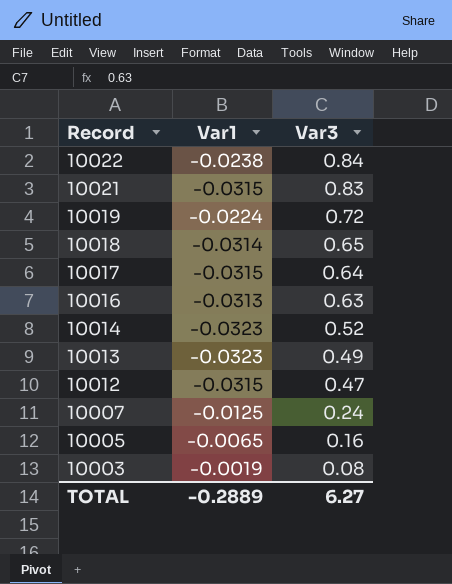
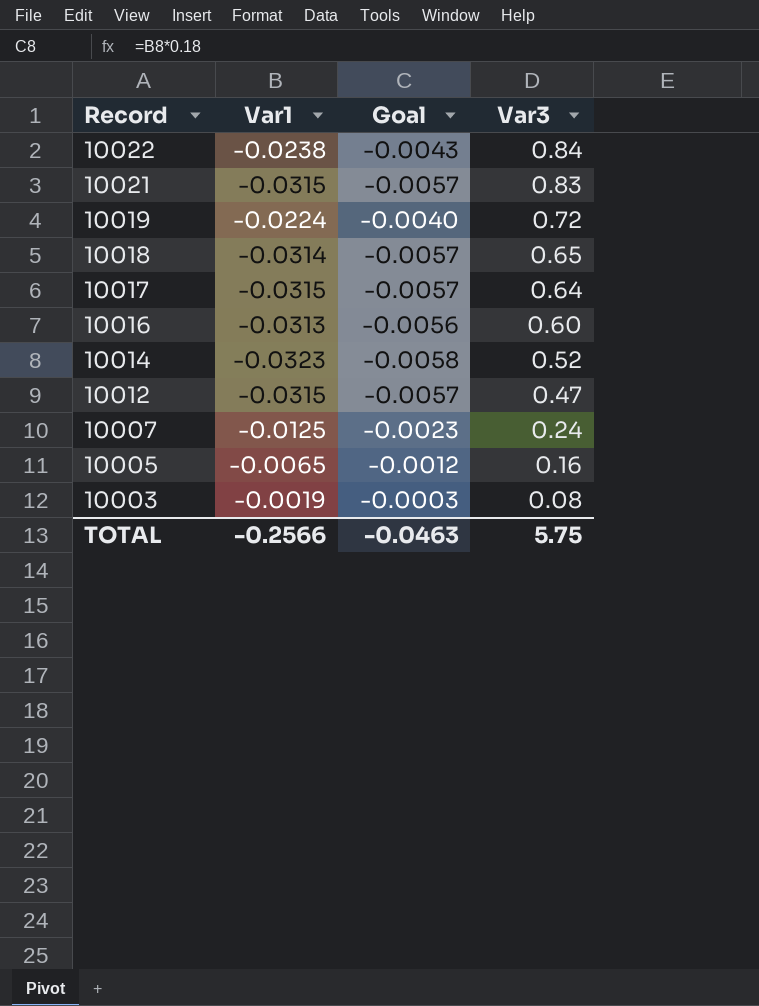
column Goal | formula: none -> [Var1] * 0.18
row 10013: -0.0323 | 0.49 -> none
10016 | Var3: 0.63 -> 0.60
TOTAL | Var1: -0.2889 -> -0.2566
TOTAL | Var3: 6.27 -> 5.75

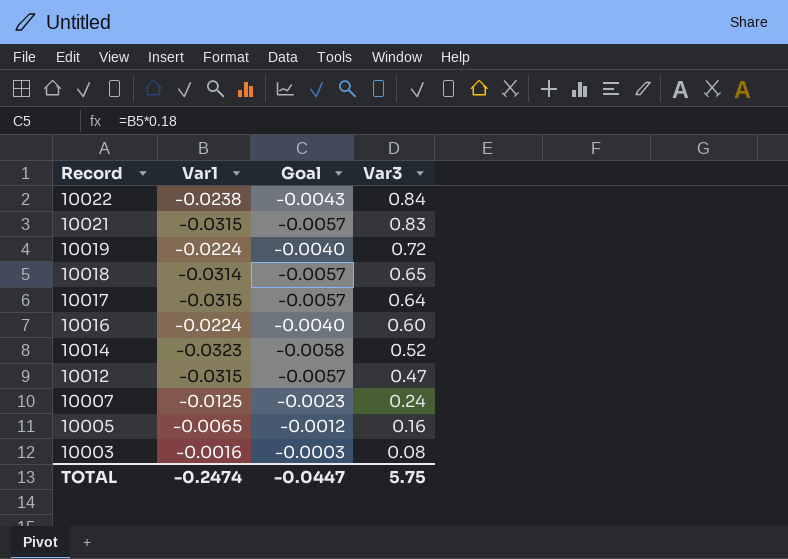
10016 | Var1: -0.0313 -> -0.0224
10016 | Goal: -0.0056 -> -0.0040
10003 | Var1: -0.0019 -> -0.0016
TOTAL | Var1: -0.2566 -> -0.2474
TOTAL | Goal: -0.0463 -> -0.0447

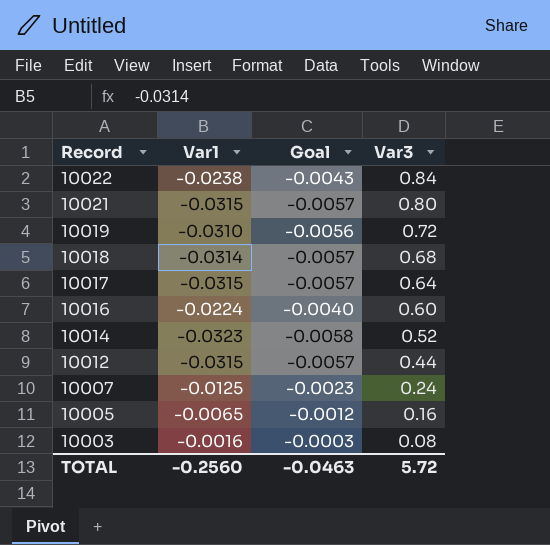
10021 | Var3: 0.83 -> 0.80
10019 | Var1: -0.0224 -> -0.0310
10019 | Goal: -0.0040 -> -0.0056
10018 | Var3: 0.65 -> 0.68
10012 | Var3: 0.47 -> 0.44
TOTAL | Var1: -0.2474 -> -0.2560
TOTAL | Goal: -0.0447 -> -0.0463
TOTAL | Var3: 5.75 -> 5.72

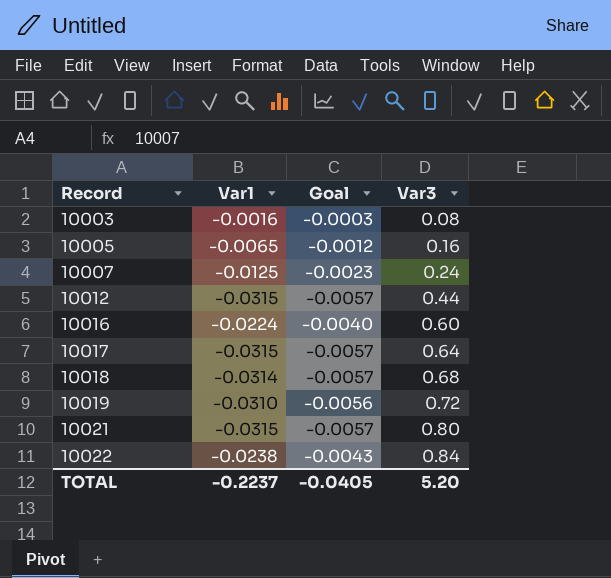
row order: Record descending -> Record ascending
row 10014: -0.0323 | -0.0058 | 0.52 -> none
TOTAL | Var1: -0.2560 -> -0.2237
TOTAL | Goal: -0.0463 -> -0.0405
TOTAL | Var3: 5.72 -> 5.20

